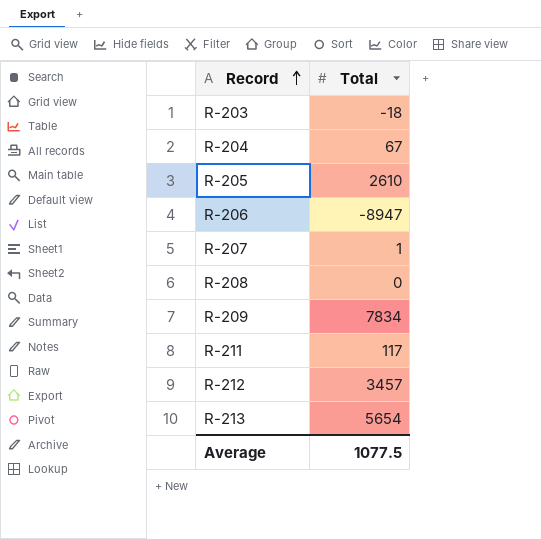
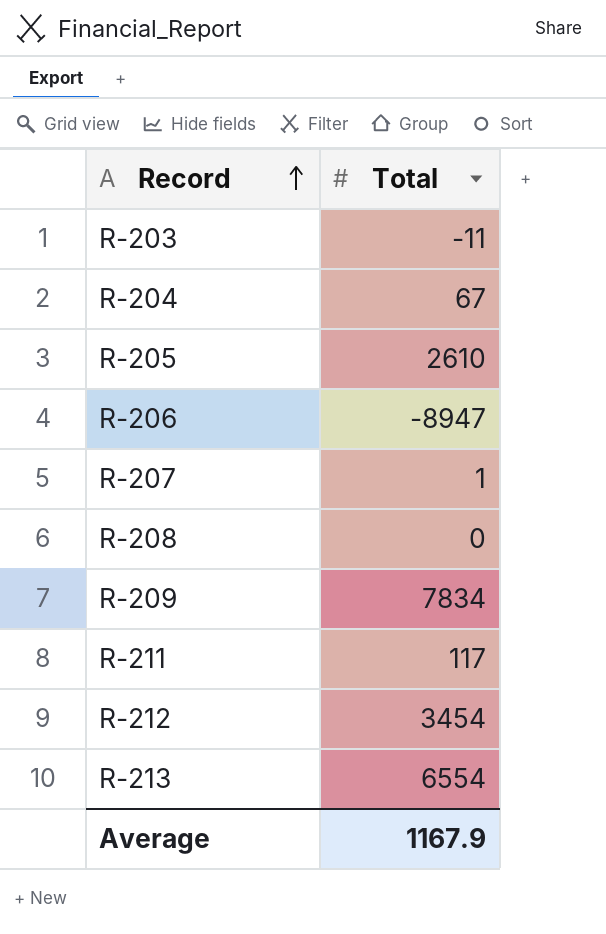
R-203 | Total: -18 -> -11
R-212 | Total: 3457 -> 3454
R-213 | Total: 5654 -> 6554
Average | Total: 1077.5 -> 1167.9

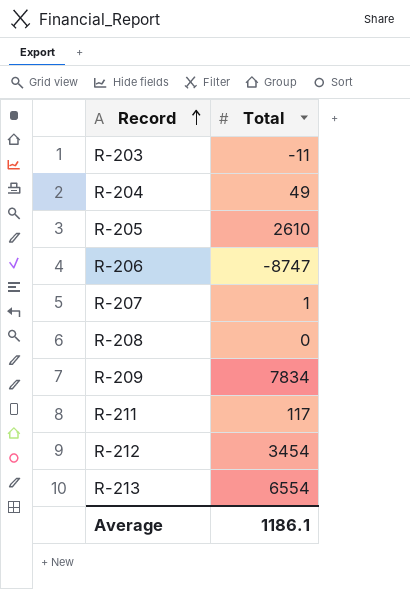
R-204 | Total: 67 -> 49
R-206 | Total: -8947 -> -8747
Average | Total: 1167.9 -> 1186.1

